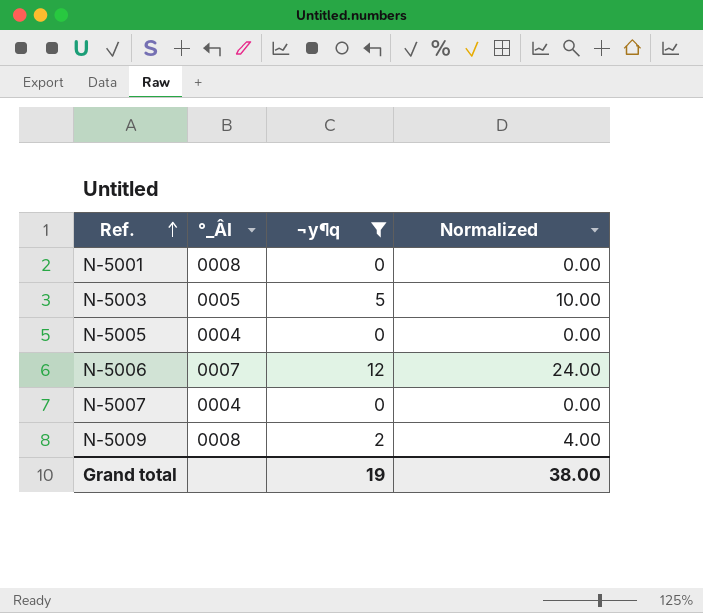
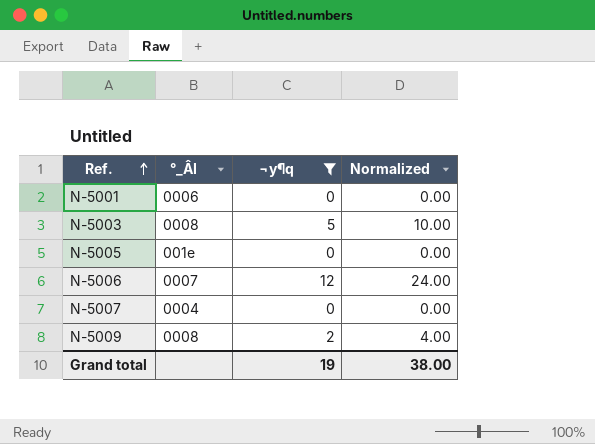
N-5001 | °_ÂI: 0008 -> 0006
N-5003 | °_ÂI: 0005 -> 0008
N-5005 | °_ÂI: 0004 -> 001e

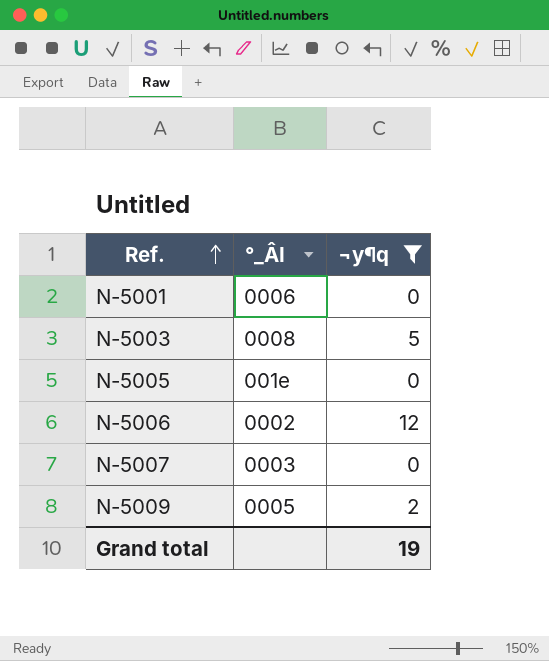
column Normalized | formula: [¬y¶q] * 2 -> none
N-5006 | °_ÂI: 0007 -> 0002
N-5007 | °_ÂI: 0004 -> 0003
N-5009 | °_ÂI: 0008 -> 0005

